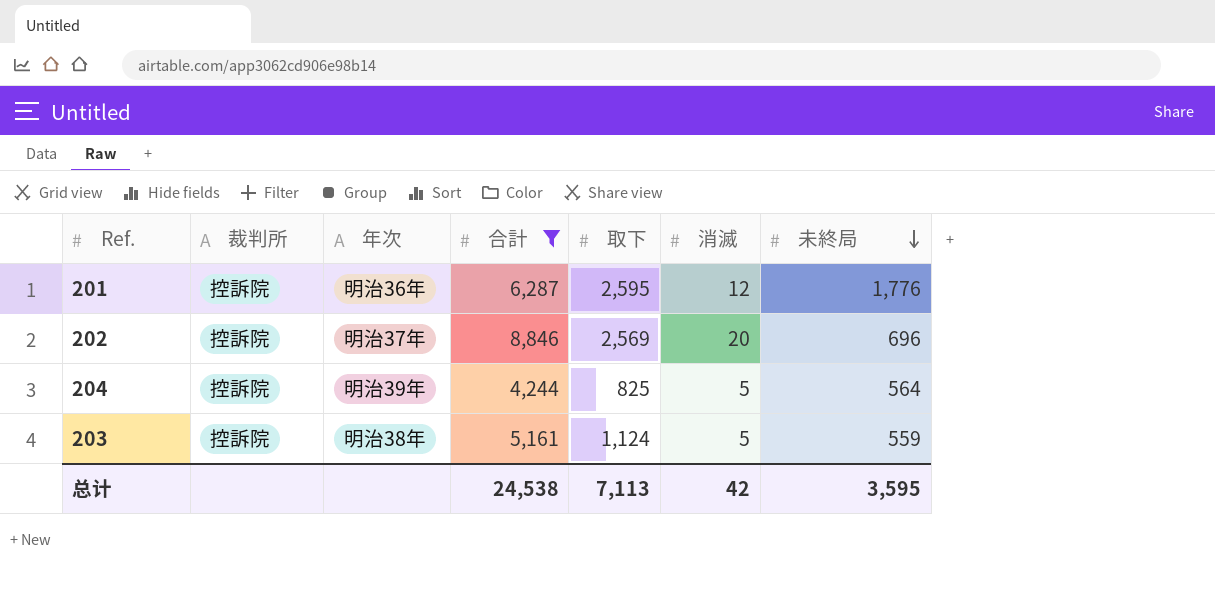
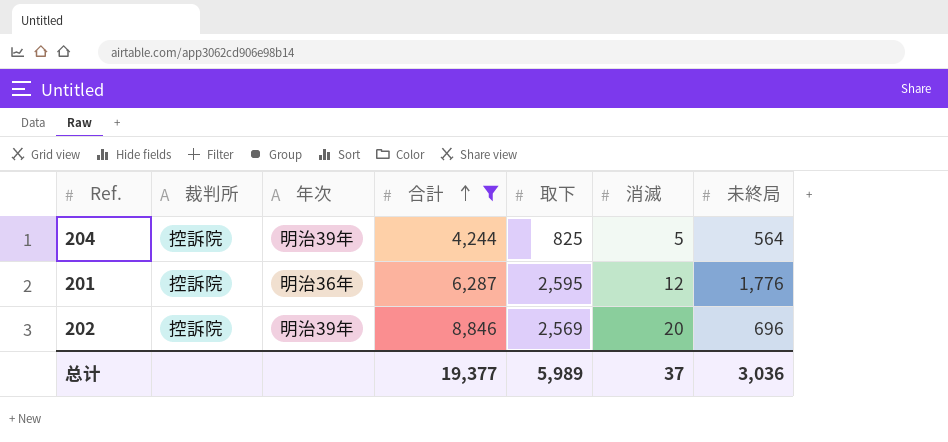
row order: 未終局 descending -> 合計 ascending
row 203: 控訴院 | 明治38年 | 5,161 | 1,124 | 5 | 559 -> none
202 | 年次: 明治37年 -> 明治39年
总计 | 合計: 24,538 -> 19,377
总计 | 取下: 7,113 -> 5,989
总计 | 消滅: 42 -> 37
总计 | 未終局: 3,595 -> 3,036

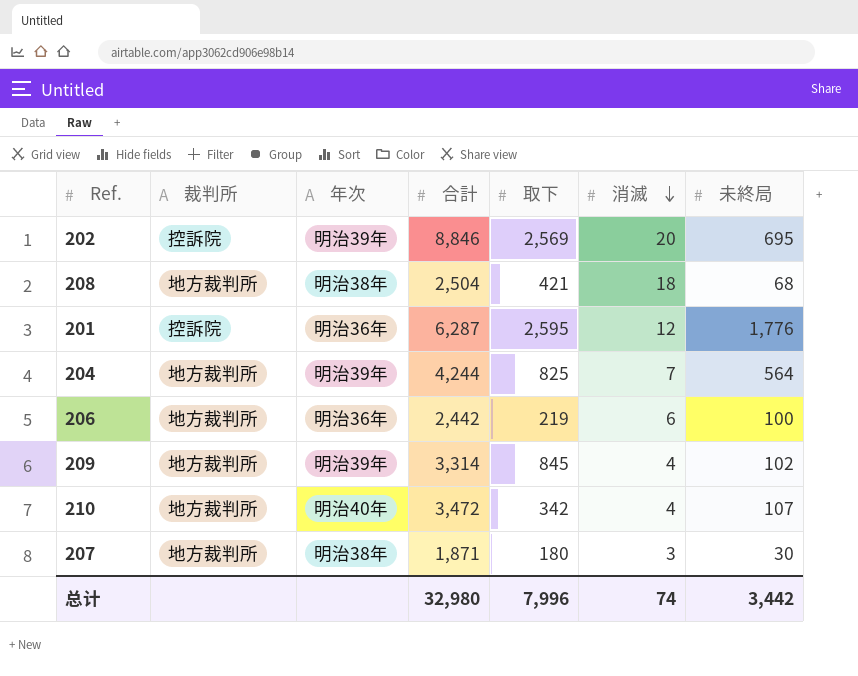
filter: 合計 >= 4,244 -> none
row order: 合計 ascending -> 消滅 descending
202 | 未終局: 696 -> 695
204 | 裁判所: 控訴院 -> 地方裁判所
204 | 消滅: 5 -> 7
总计 | 合計: 19,377 -> 32,980
总计 | 取下: 5,989 -> 7,996
总计 | 消滅: 37 -> 74
总计 | 未終局: 3,036 -> 3,442

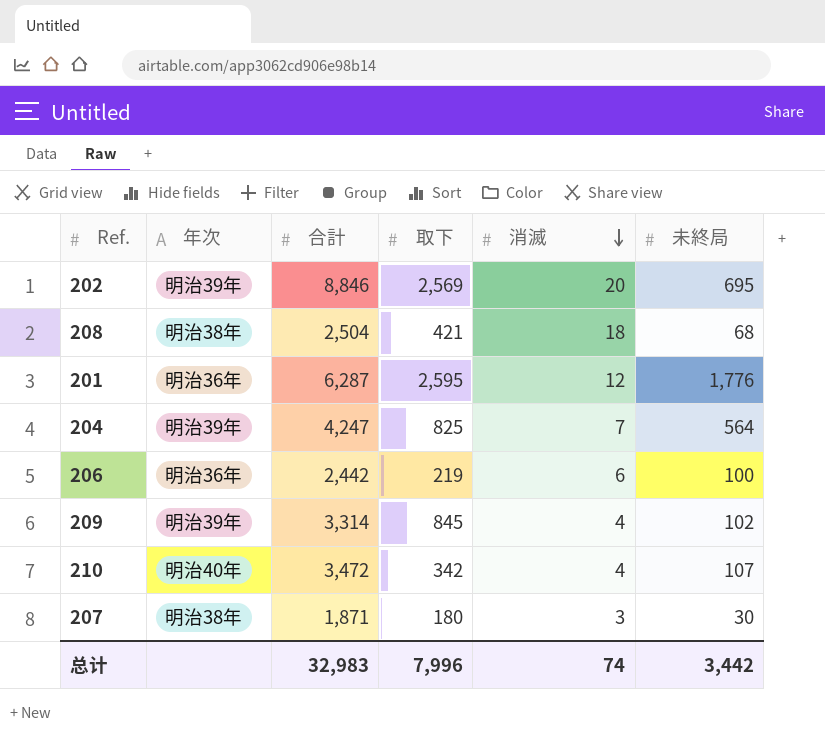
column 裁判所 | position: 2 -> none
204 | 合計: 4,244 -> 4,247
总计 | 合計: 32,980 -> 32,983

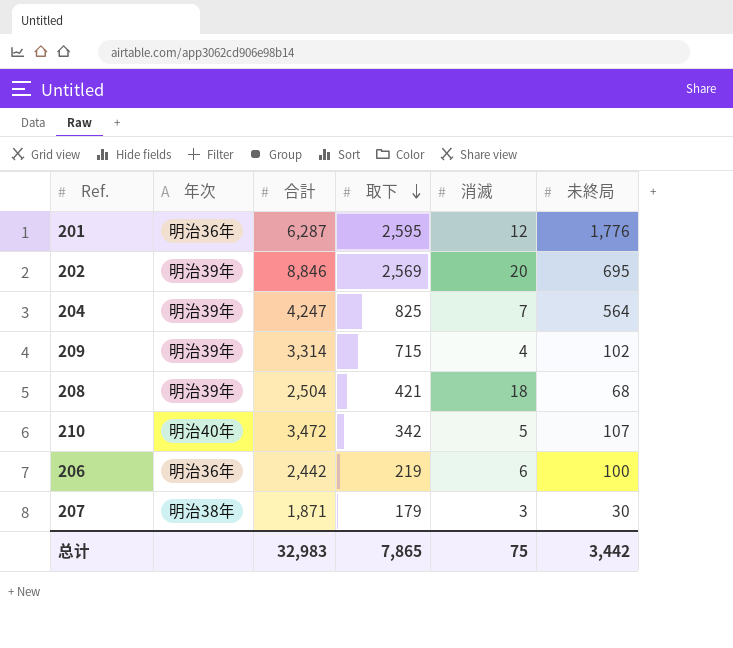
row order: 消滅 descending -> 取下 descending
209 | 取下: 845 -> 715
208 | 年次: 明治38年 -> 明治39年
210 | 消滅: 4 -> 5
207 | 取下: 180 -> 179
总计 | 取下: 7,996 -> 7,865
总计 | 消滅: 74 -> 75

